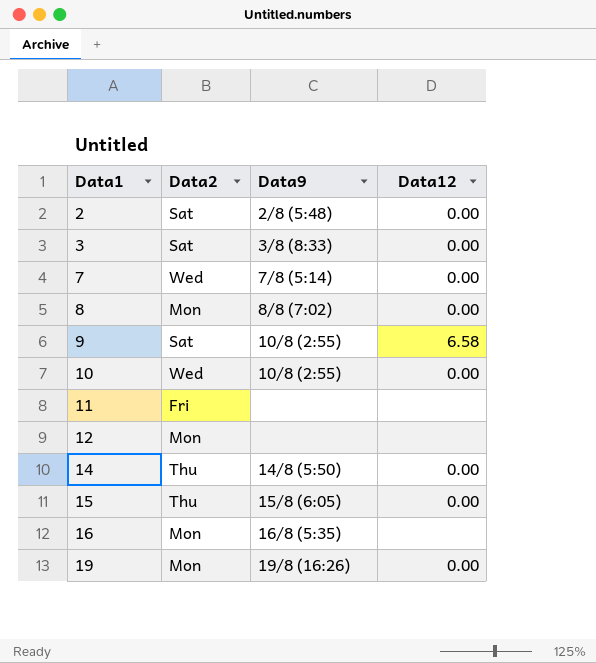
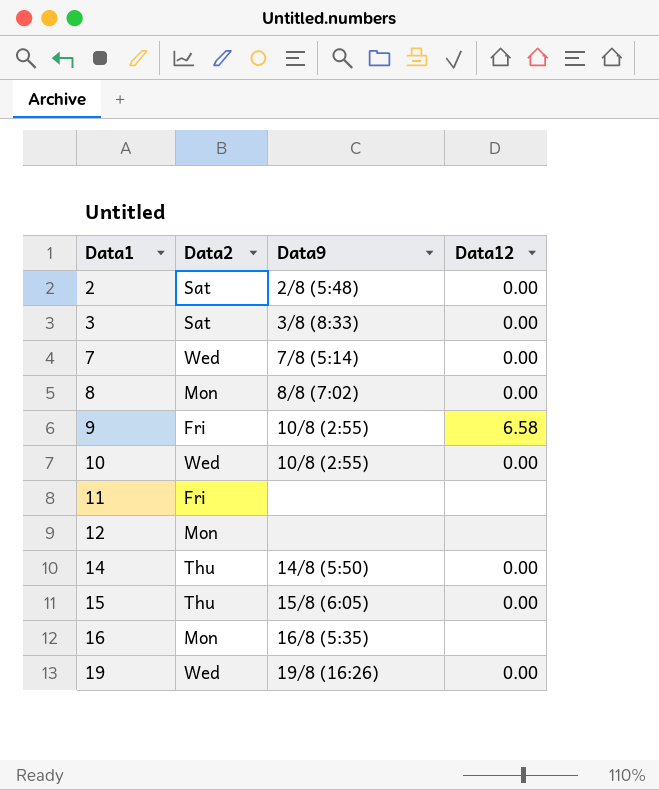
9 | Data2: Sat -> Fri
19 | Data2: Mon -> Wed

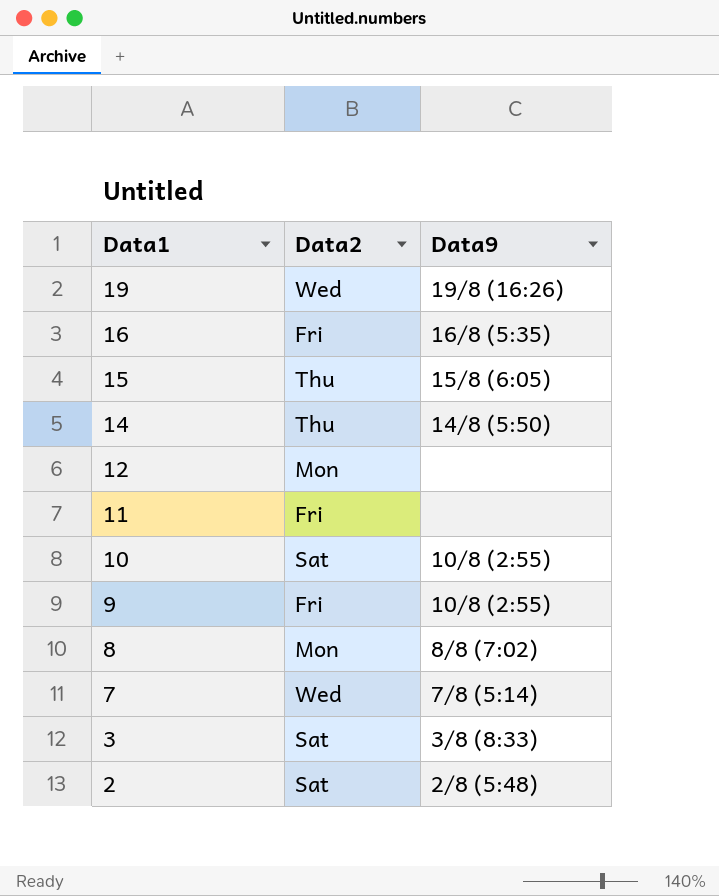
row order: Data1 ascending -> Data1 descending
column Data12 | position: 4 -> none
16 | Data2: Mon -> Fri
10 | Data2: Wed -> Sat

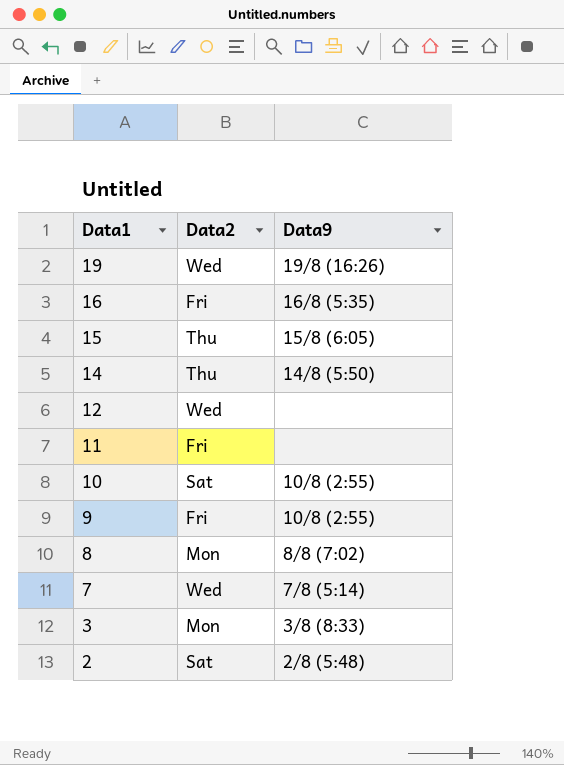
12 | Data2: Mon -> Wed
3 | Data2: Sat -> Mon

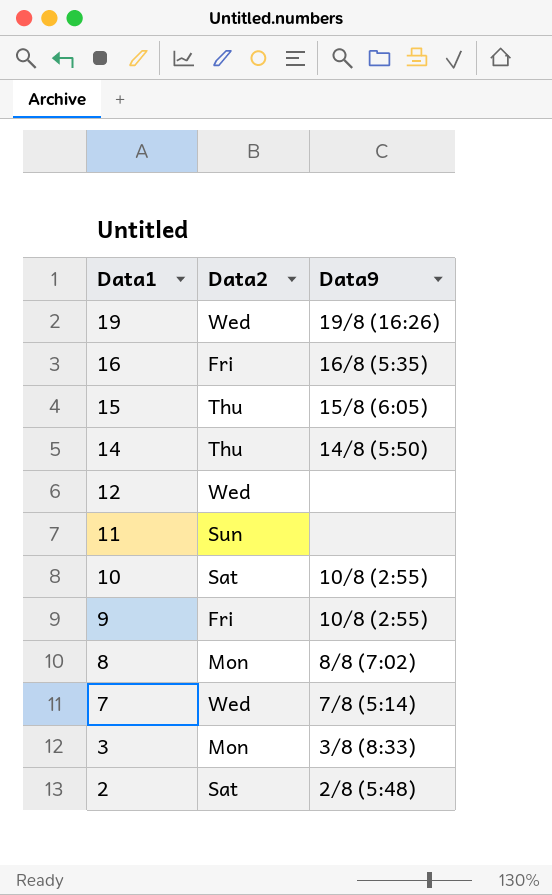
11 | Data2: Fri -> Sun

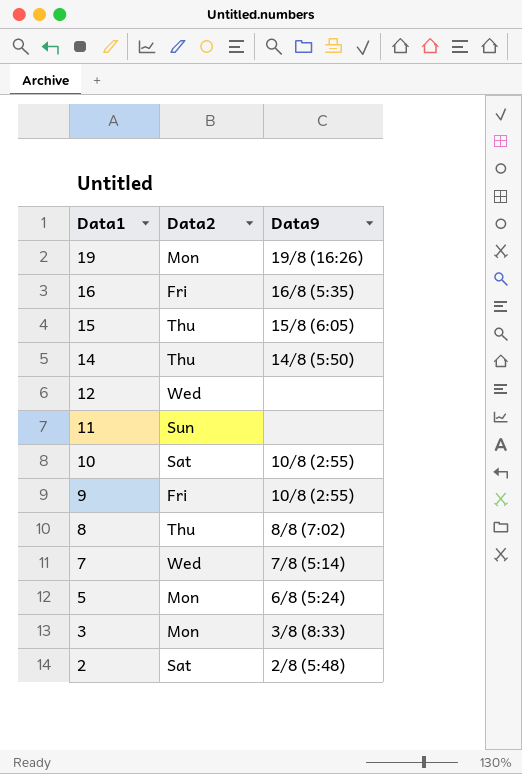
19 | Data2: Wed -> Mon
8 | Data2: Mon -> Thu
row 5: none -> Mon | 6/8 (5:24)

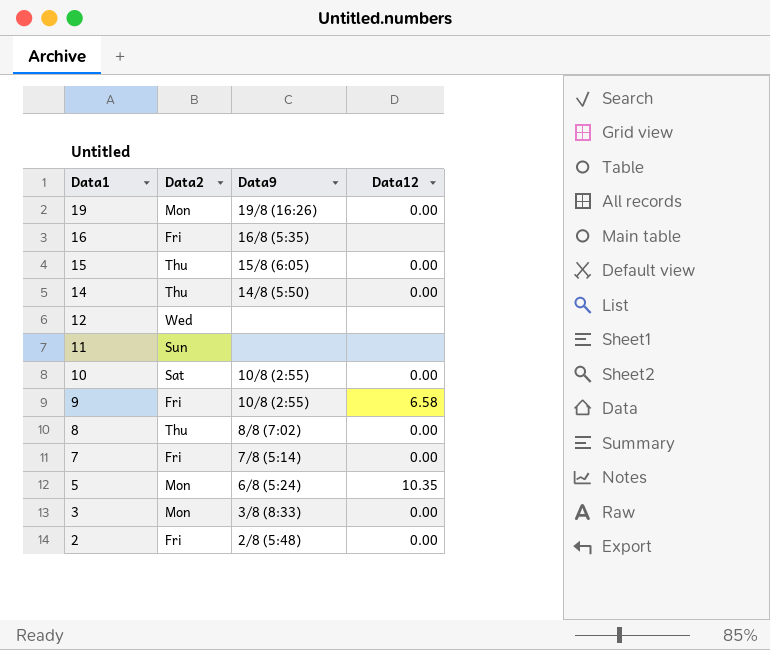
column Data12 | position: none -> 4
7 | Data2: Wed -> Fri
2 | Data2: Sat -> Fri

